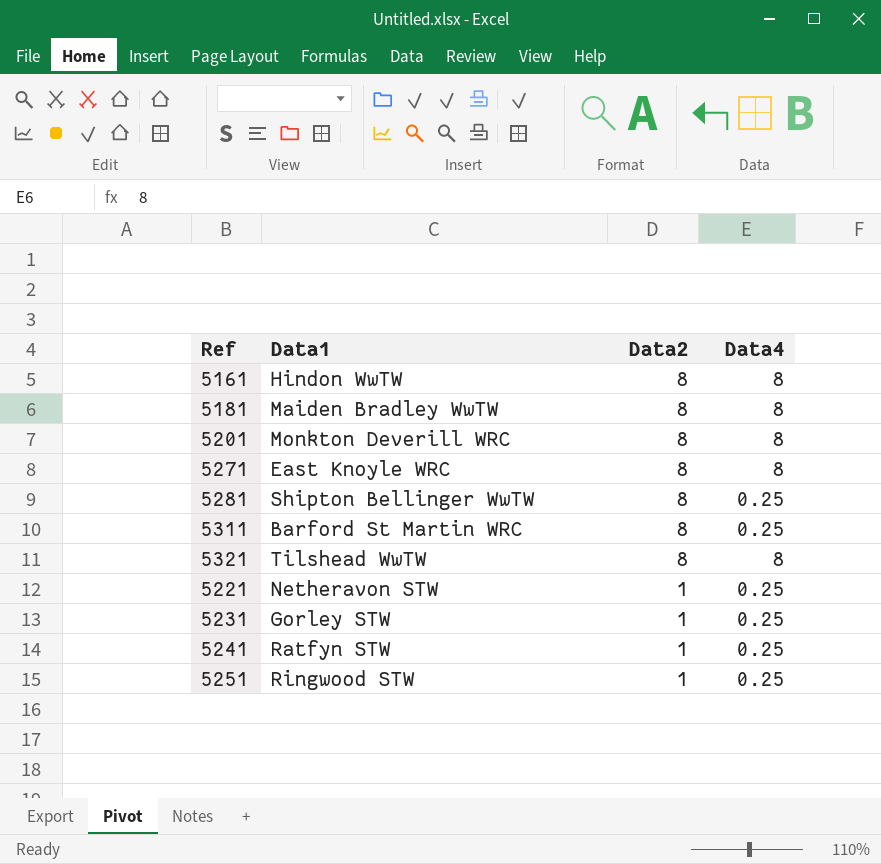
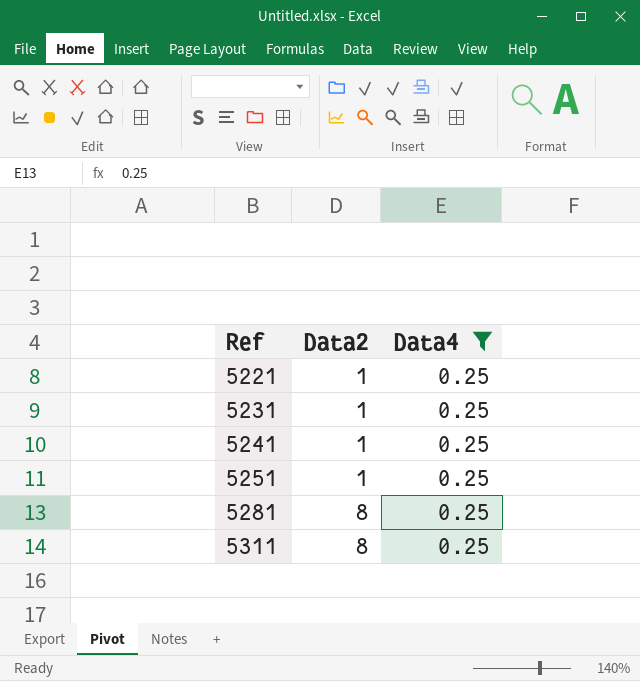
filter: none -> Data4 = 0.25
row order: Data2 descending -> Ref ascending
column Data1 | position: 2 -> none

